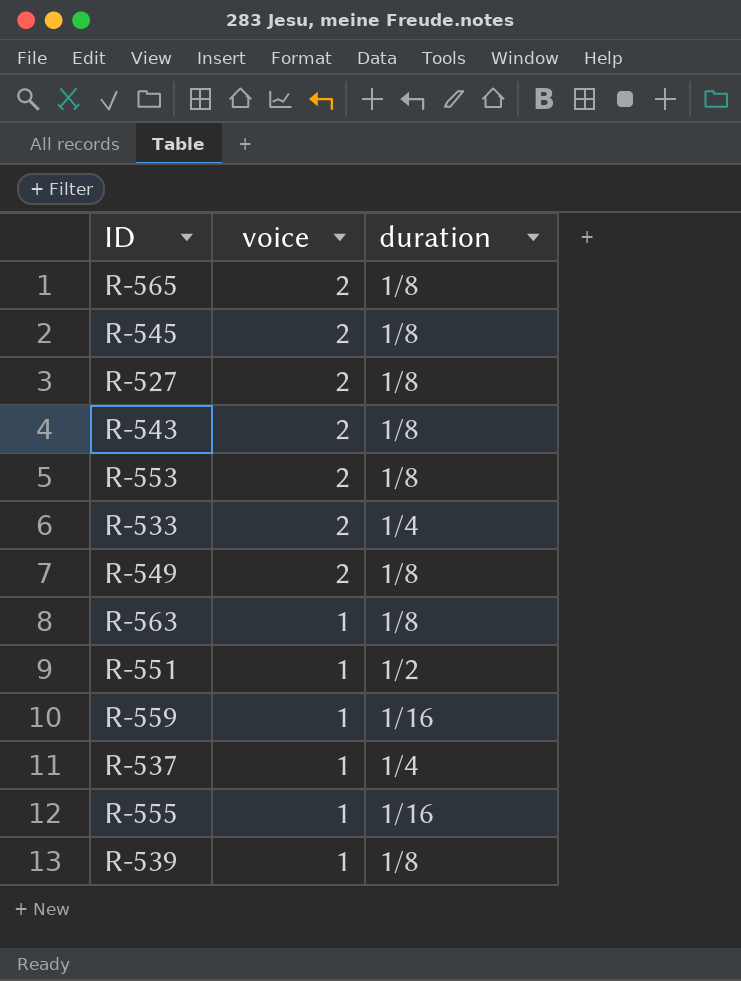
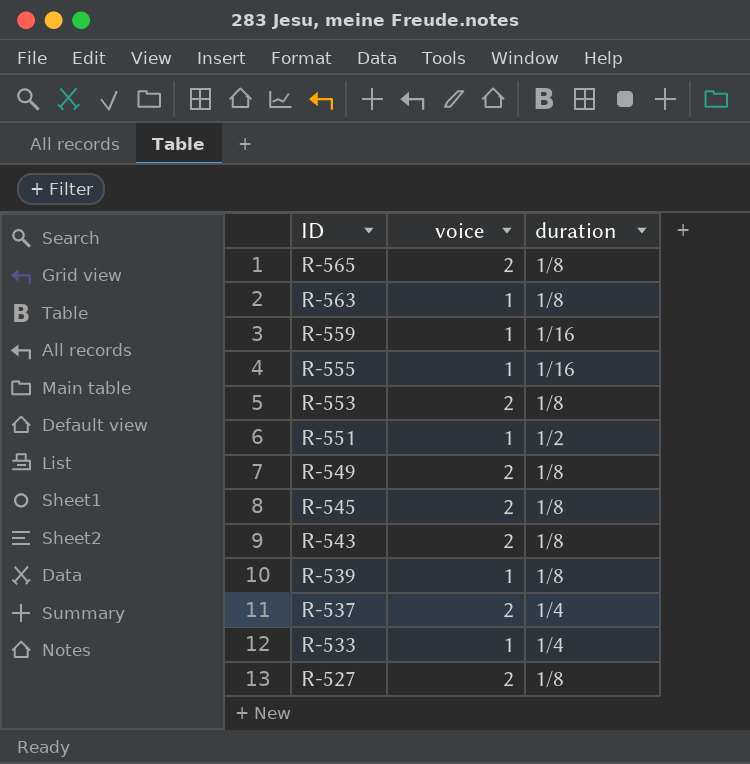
row order: voice descending -> ID descending
R-537 | voice: 1 -> 2
R-533 | voice: 2 -> 1

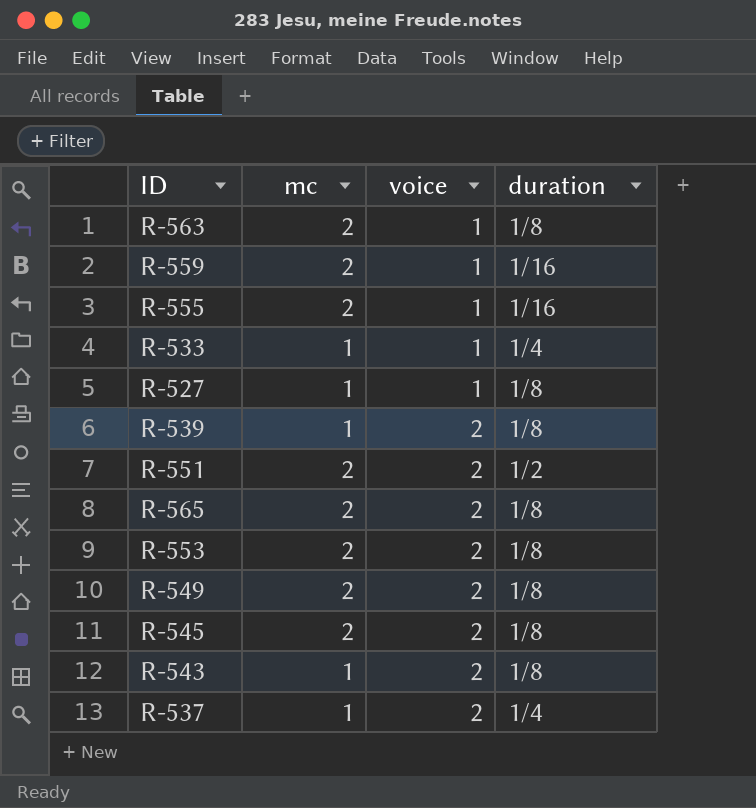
row order: ID descending -> voice ascending
column mc | position: none -> 2
R-527 | voice: 2 -> 1
R-539 | voice: 1 -> 2
R-551 | voice: 1 -> 2

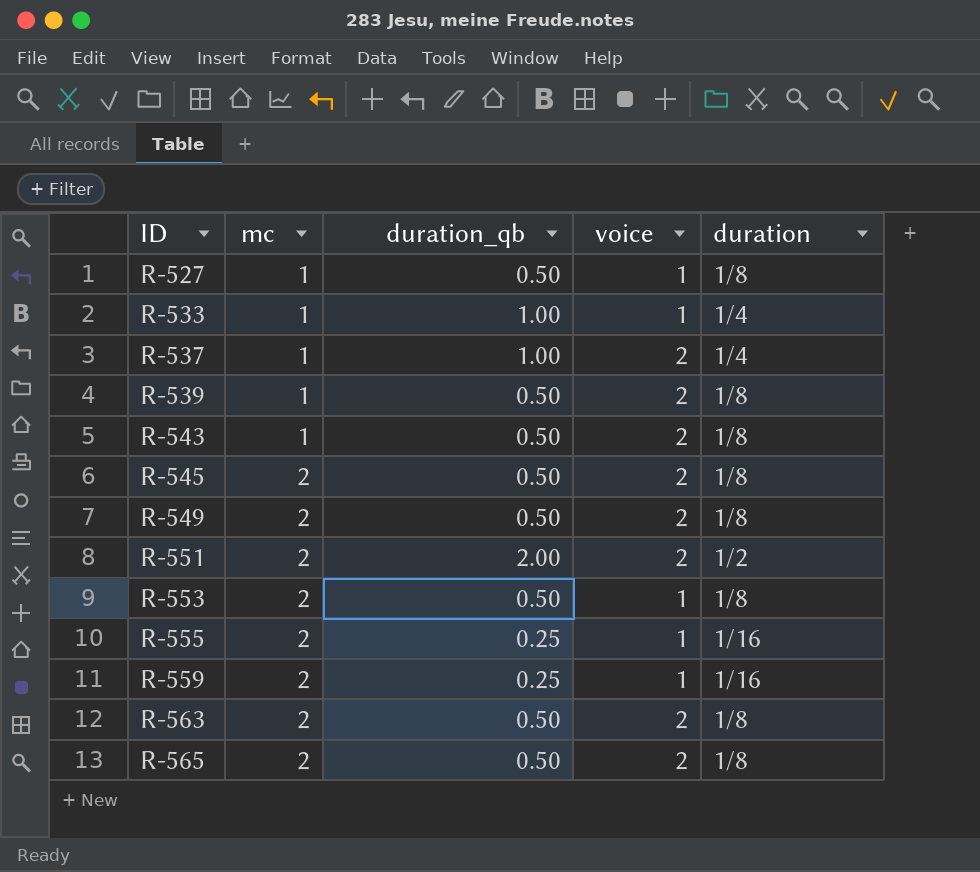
row order: voice ascending -> ID ascending
column duration_qb | position: none -> 3
R-553 | voice: 2 -> 1
R-563 | voice: 1 -> 2

